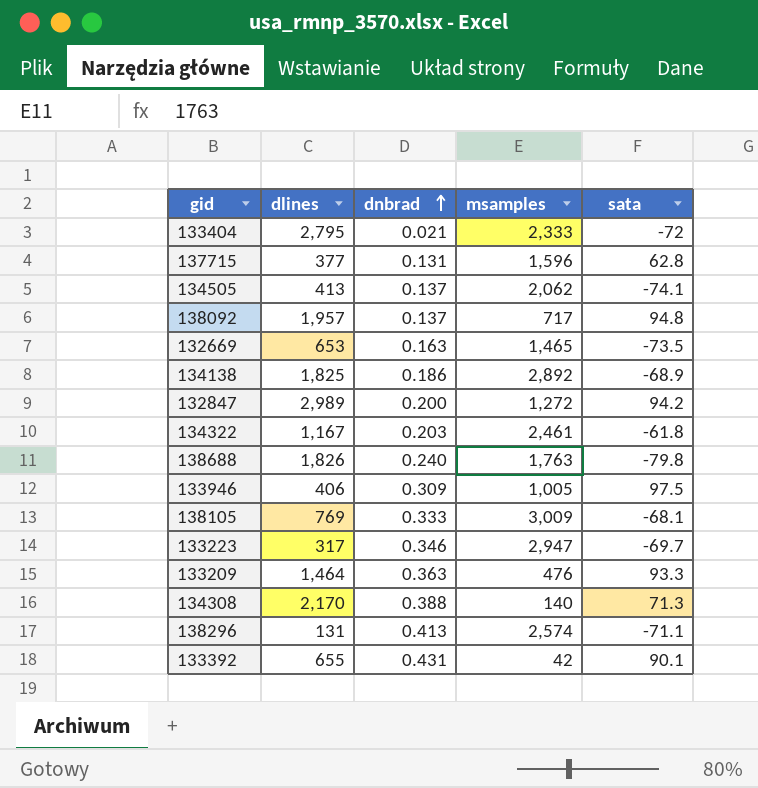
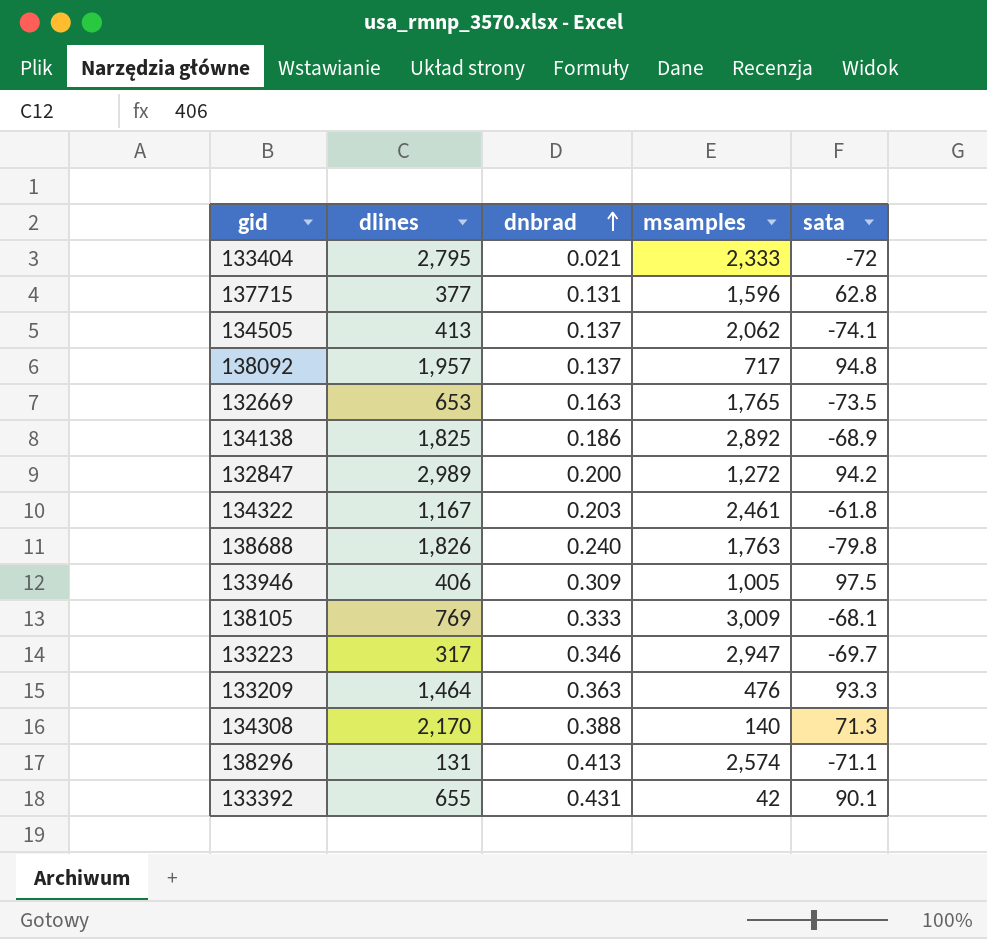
132669 | msamples: 1,465 -> 1,765

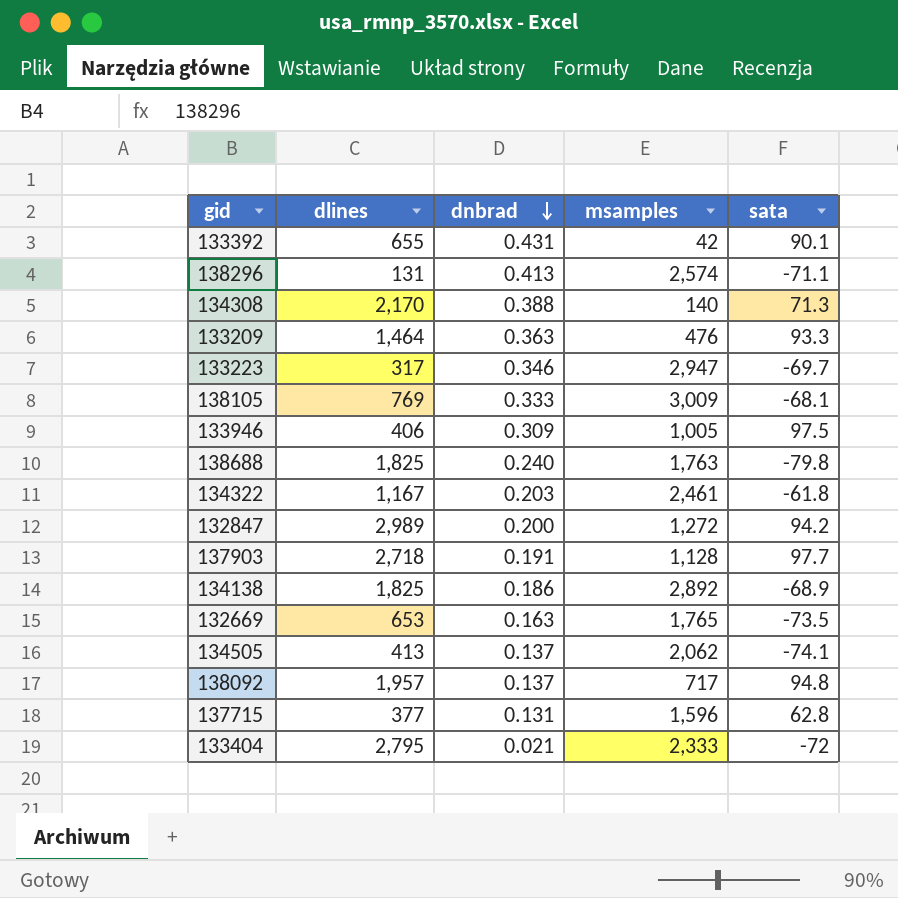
row order: dnbrad ascending -> dnbrad descending
138688 | dlines: 1,826 -> 1,825
row 137903: none -> 2,718 | 0.191 | 1,128 | 97.7

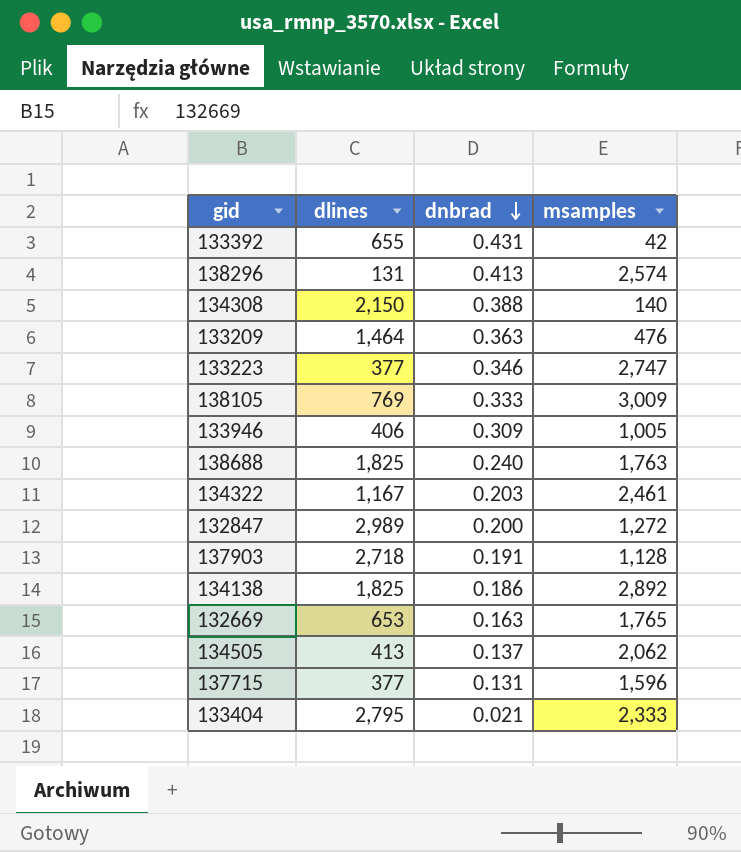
column sata | position: 5 -> none
row 138092: 1,957 | 0.137 | 717 | 94.8 -> none
134308 | dlines: 2,170 -> 2,150
133223 | dlines: 317 -> 377
133223 | msamples: 2,947 -> 2,747

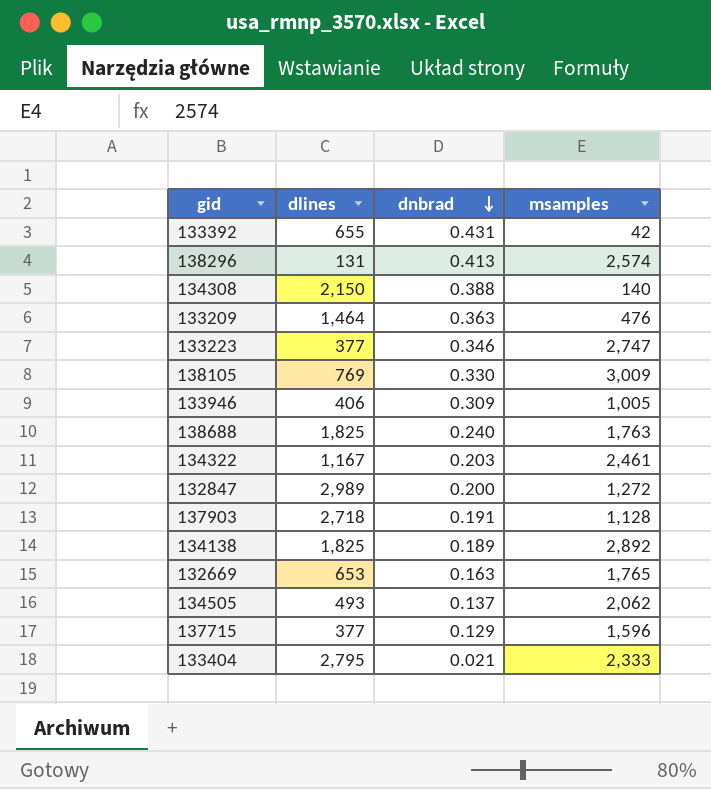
138105 | dnbrad: 0.333 -> 0.330
134138 | dnbrad: 0.186 -> 0.189
134505 | dlines: 413 -> 493
137715 | dnbrad: 0.131 -> 0.129

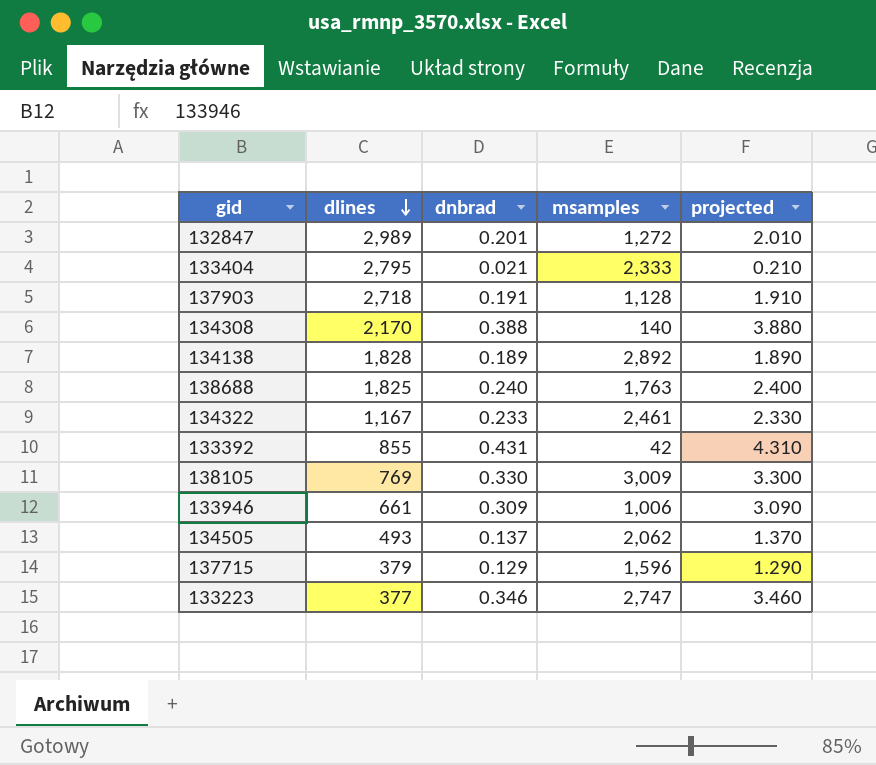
row order: dnbrad descending -> dlines descending
column projected | formula: none -> [dnbrad] * 10
row 138296: 131 | 0.413 | 2,574 -> none
row 133209: 1,464 | 0.363 | 476 -> none
row 132669: 653 | 0.163 | 1,765 -> none
132847 | dnbrad: 0.200 -> 0.201
134308 | dlines: 2,150 -> 2,170
134138 | dlines: 1,825 -> 1,828
134322 | dnbrad: 0.203 -> 0.233
133392 | dlines: 655 -> 855
133946 | dlines: 406 -> 661
133946 | msamples: 1,005 -> 1,006
137715 | dlines: 377 -> 379

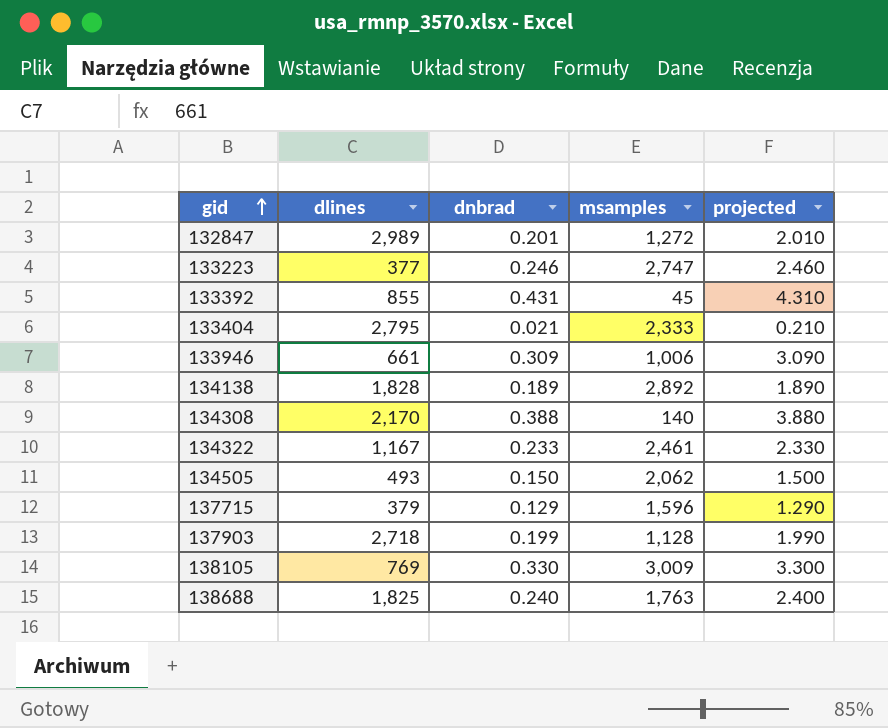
row order: dlines descending -> gid ascending
133223 | dnbrad: 0.346 -> 0.246
133223 | projected: 3.460 -> 2.460
133392 | msamples: 42 -> 45
134505 | dnbrad: 0.137 -> 0.150
134505 | projected: 1.370 -> 1.500
137903 | dnbrad: 0.191 -> 0.199
137903 | projected: 1.910 -> 1.990

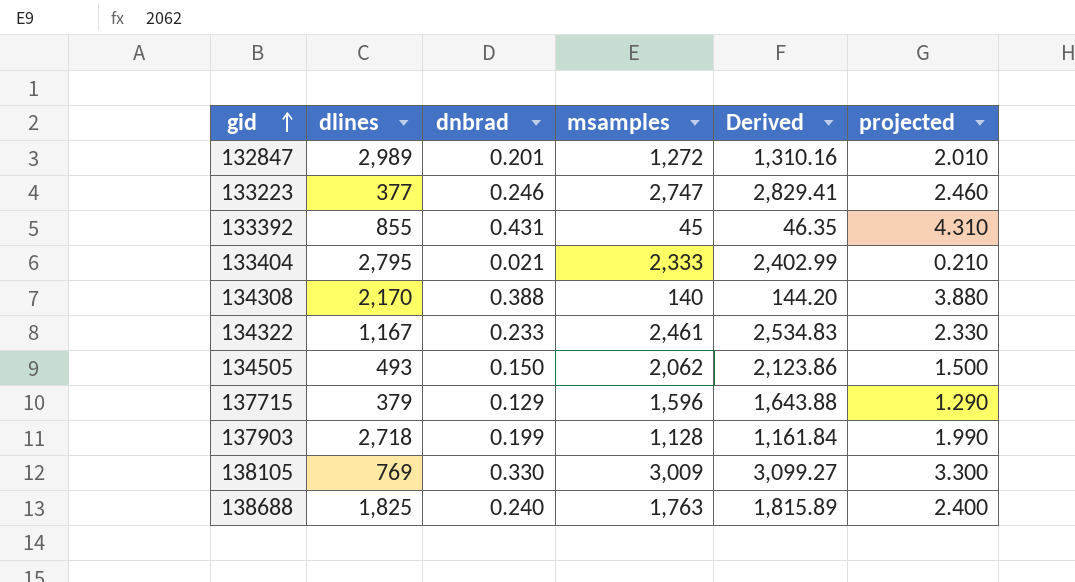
column Derived | formula: none -> [msamples] * 1.03
row 133946: 661 | 0.309 | 1,006 | 3.090 -> none
row 134138: 1,828 | 0.189 | 2,892 | 1.890 -> none

